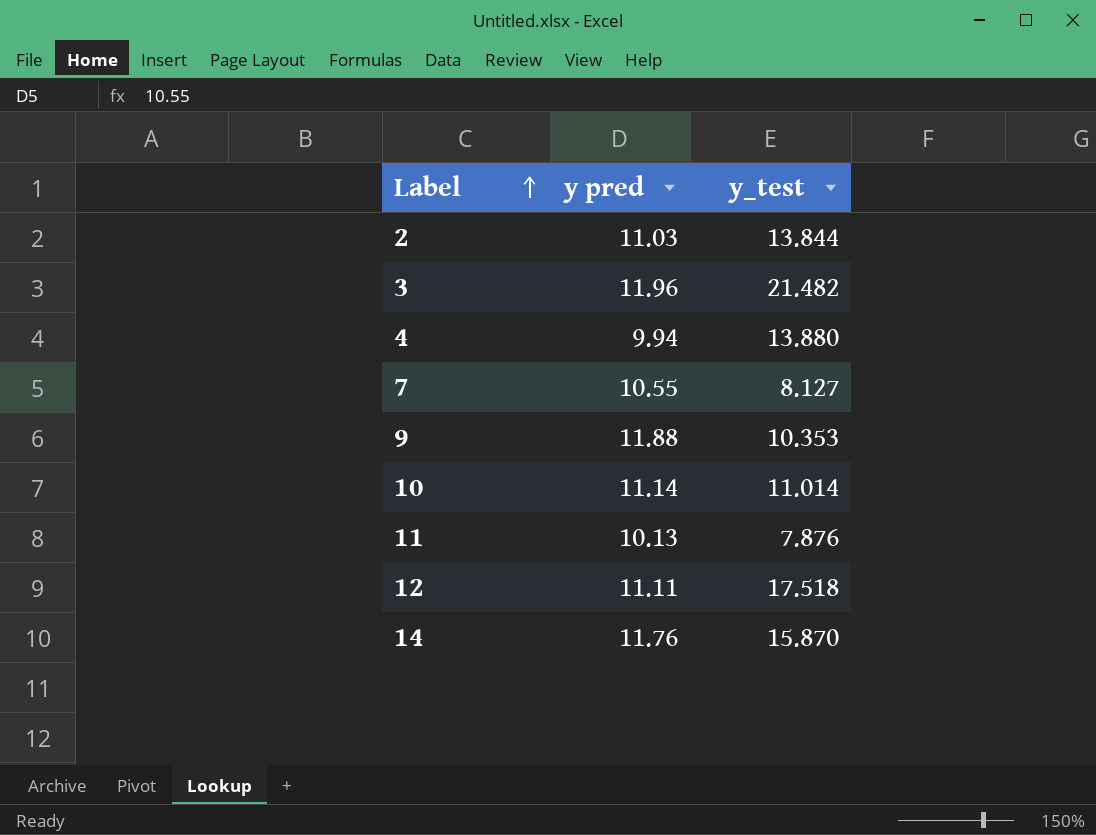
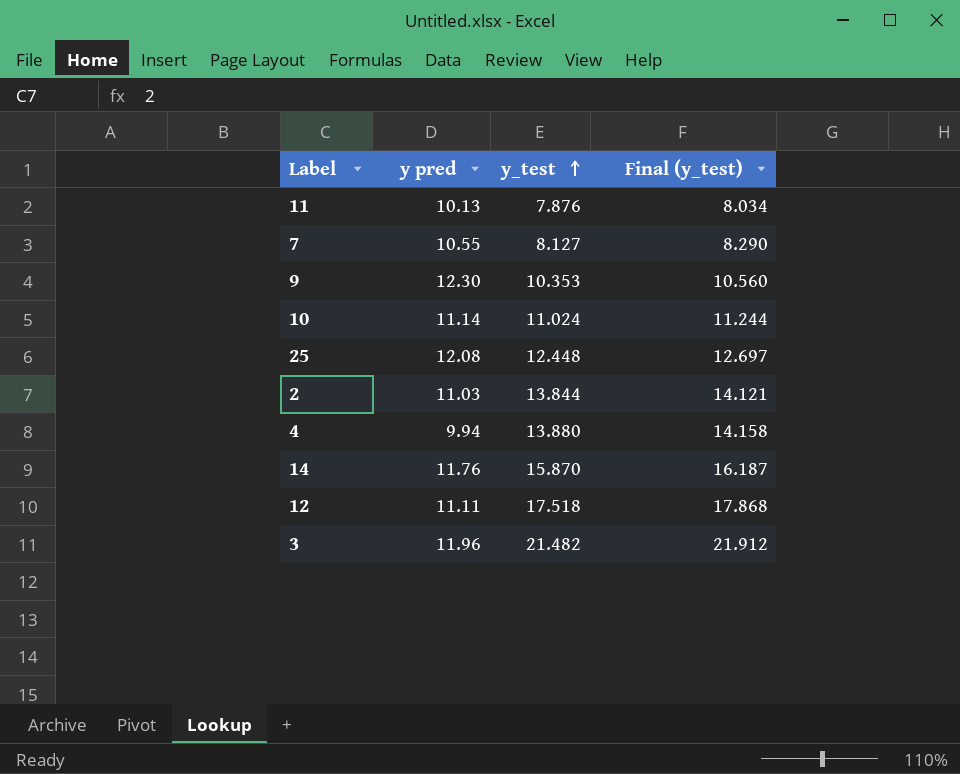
row order: Label ascending -> y_test ascending
column Final (y_test) | formula: none -> [y_test] * 1.02
9 | y pred: 11.88 -> 12.30
10 | y_test: 11.014 -> 11.024
row 25: none -> 12.08 | 12.448 | 12.697

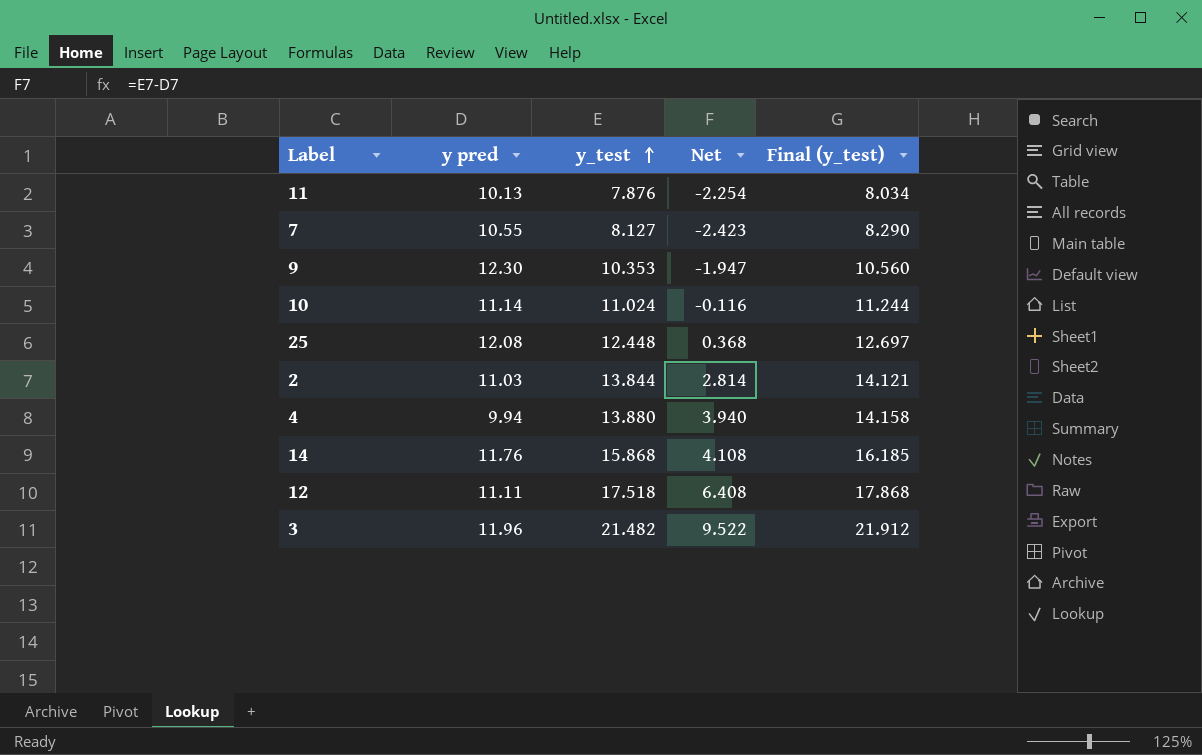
column Net | formula: none -> [y_test] - [y pred]
14 | y_test: 15.870 -> 15.868
14 | Final (y_test): 16.187 -> 16.185

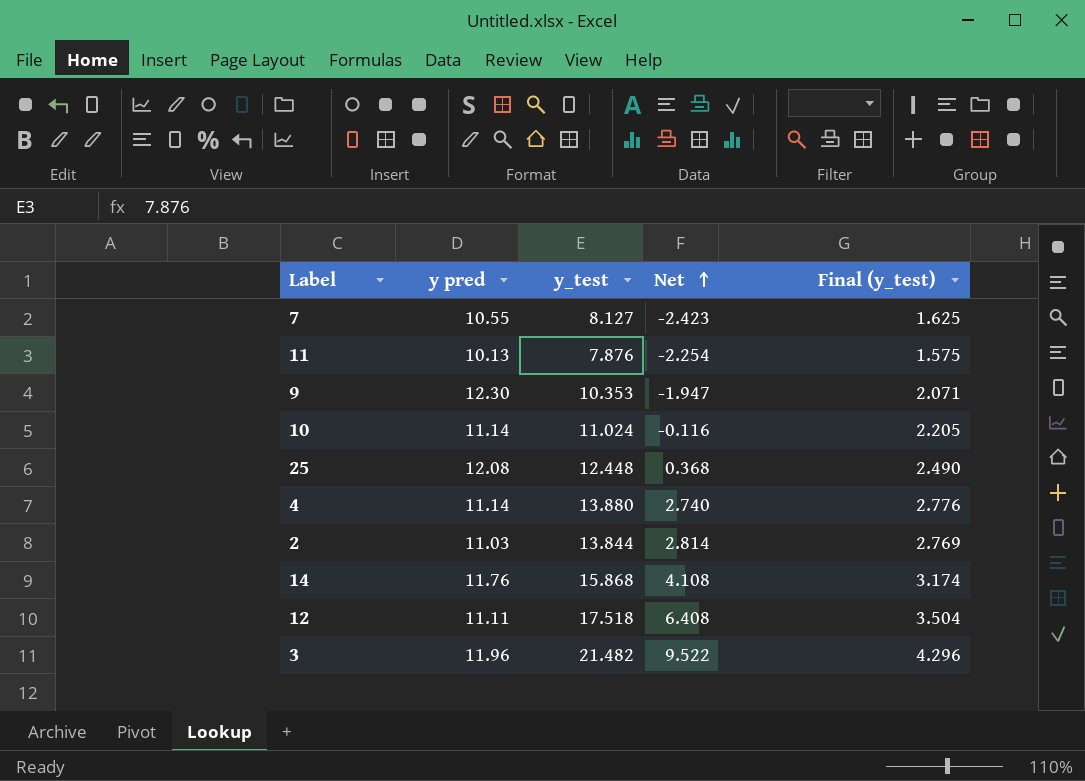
row order: y_test ascending -> Net ascending
column Final (y_test) | formula: [y_test] * 1.02 -> [y_test] * 0.2
4 | y pred: 9.94 -> 11.14
4 | Net: 3.940 -> 2.740

